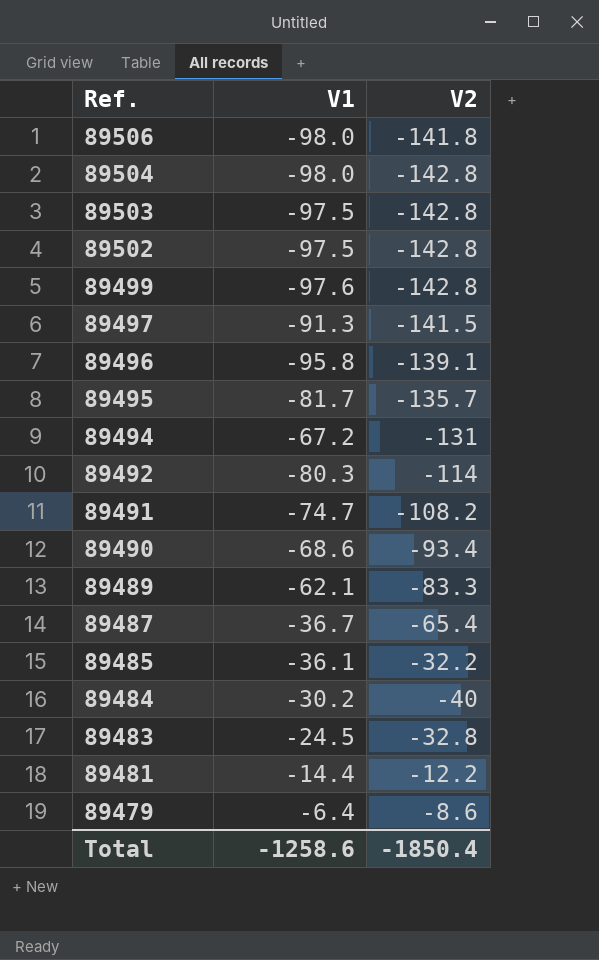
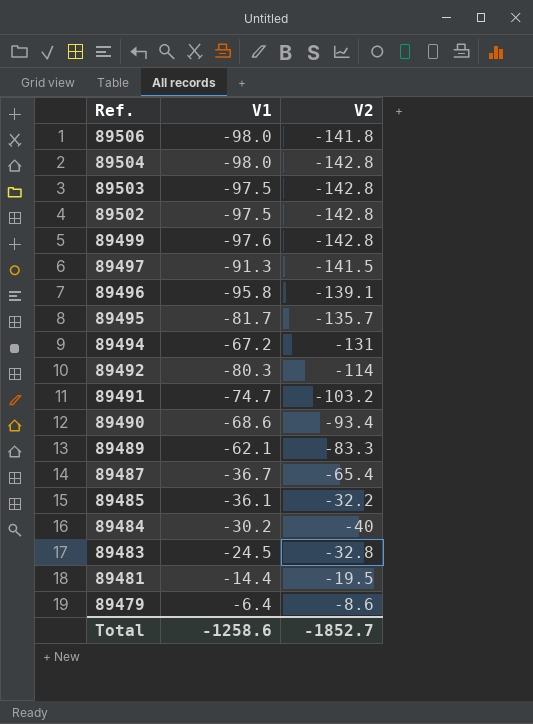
89491 | V2: -108.2 -> -103.2
89481 | V2: -12.2 -> -19.5
Total | V2: -1850.4 -> -1852.7

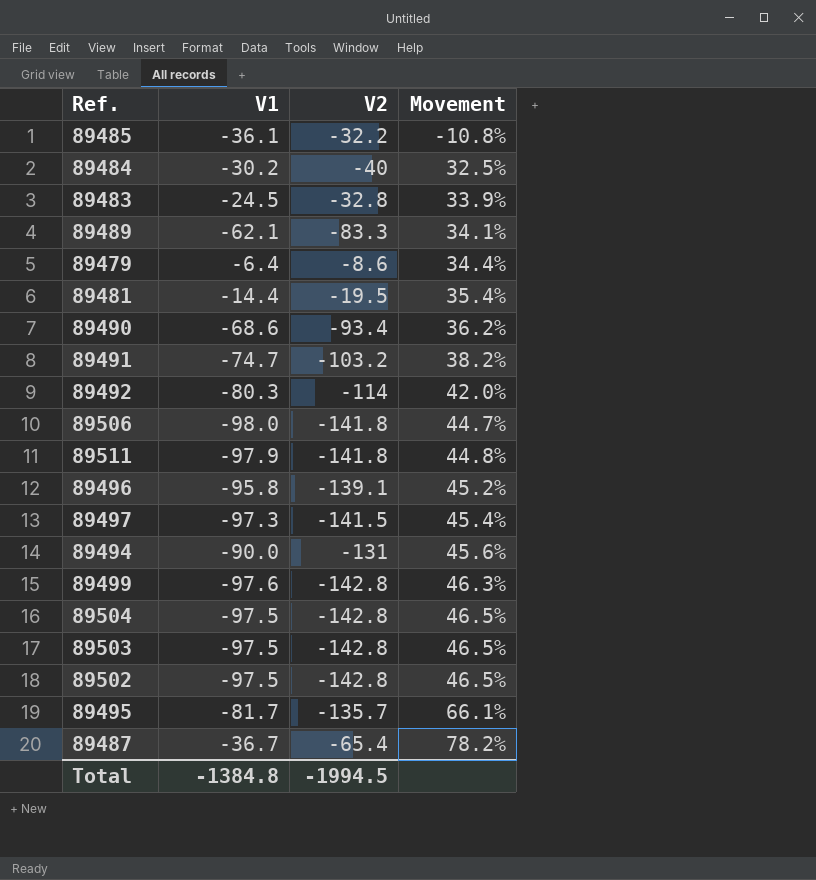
row order: Ref. descending -> Movement ascending
column Movement | formula: none -> ([V2] - [V1]) / [V1]
row 89511: none -> -97.9 | -141.8 | 44.8%
89497 | V1: -91.3 -> -97.3
89494 | V1: -67.2 -> -90.0
89504 | V1: -98.0 -> -97.5
Total | V1: -1258.6 -> -1384.8
Total | V2: -1852.7 -> -1994.5

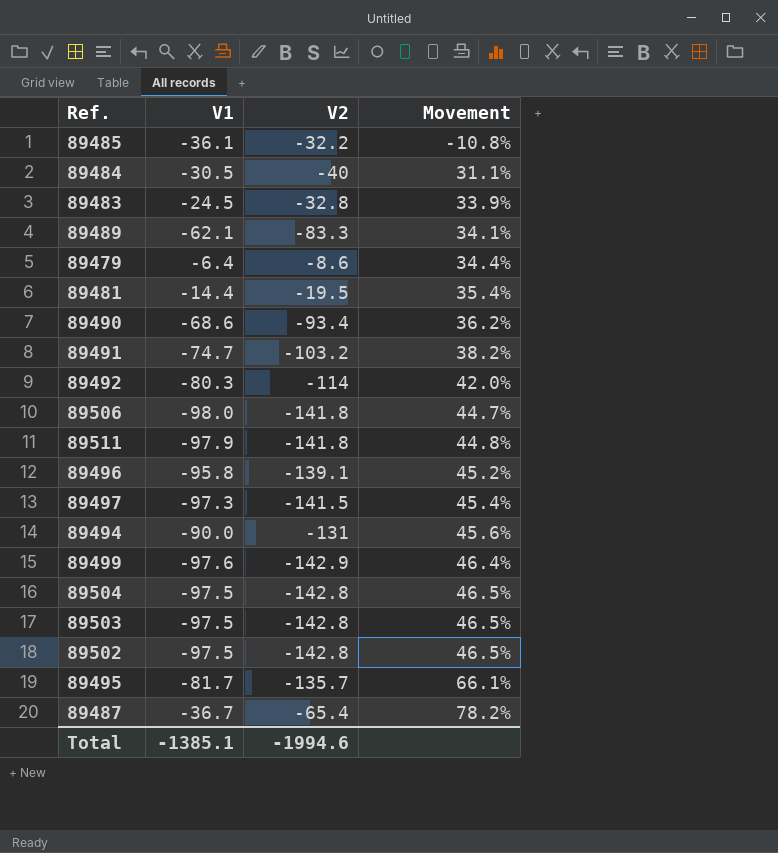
89484 | V1: -30.2 -> -30.5
89484 | Movement: 32.5% -> 31.1%
89499 | V2: -142.8 -> -142.9
89499 | Movement: 46.3% -> 46.4%
Total | V1: -1384.8 -> -1385.1
Total | V2: -1994.5 -> -1994.6

